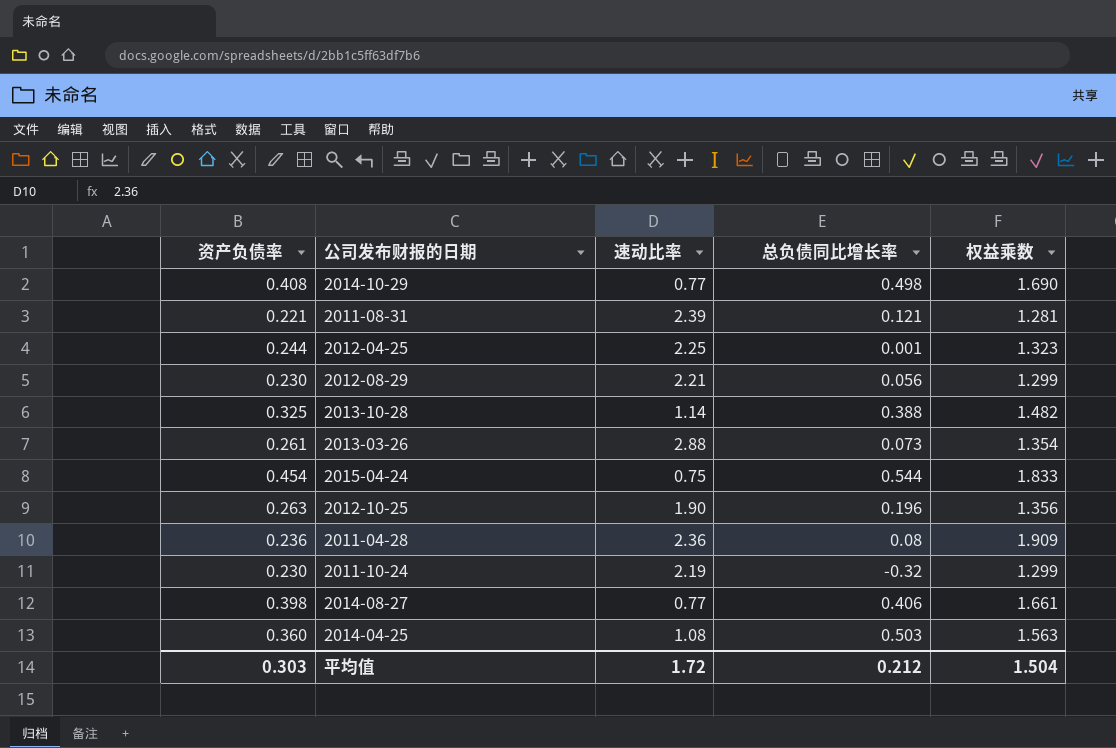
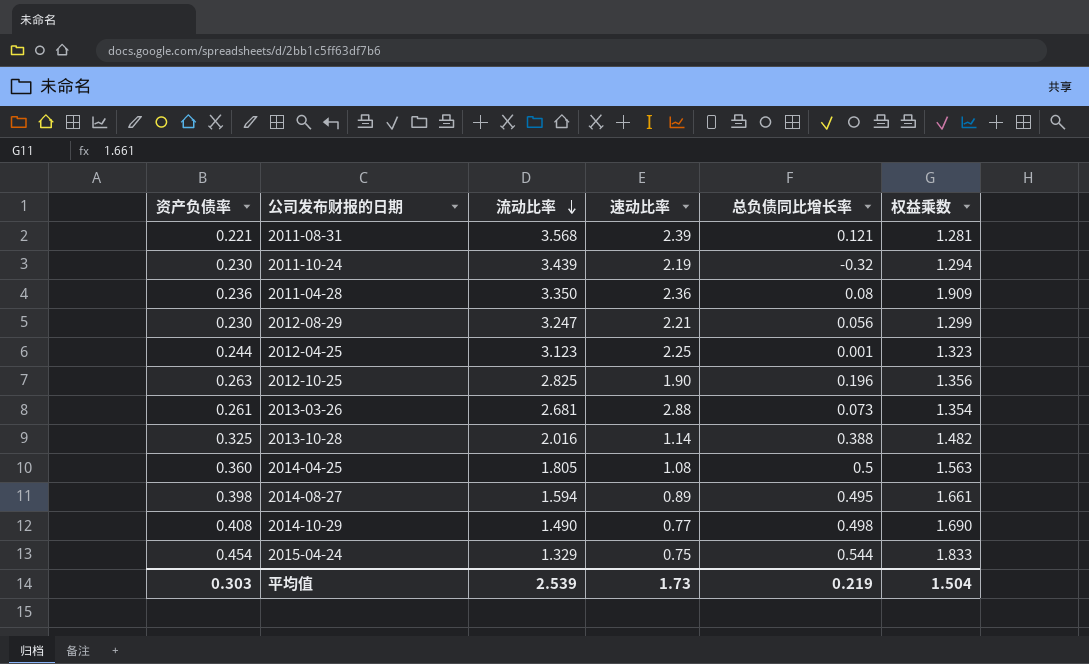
row order: none -> 流动比率 descending
column 流动比率 | position: none -> 3
2011-10-24 | 权益乘数: 1.299 -> 1.294
2014-04-25 | 总负债同比增长率: 0.503 -> 0.5
2014-08-27 | 速动比率: 0.77 -> 0.89
2014-08-27 | 总负债同比增长率: 0.406 -> 0.495
平均值 | 速动比率: 1.72 -> 1.73
平均值 | 总负债同比增长率: 0.212 -> 0.219

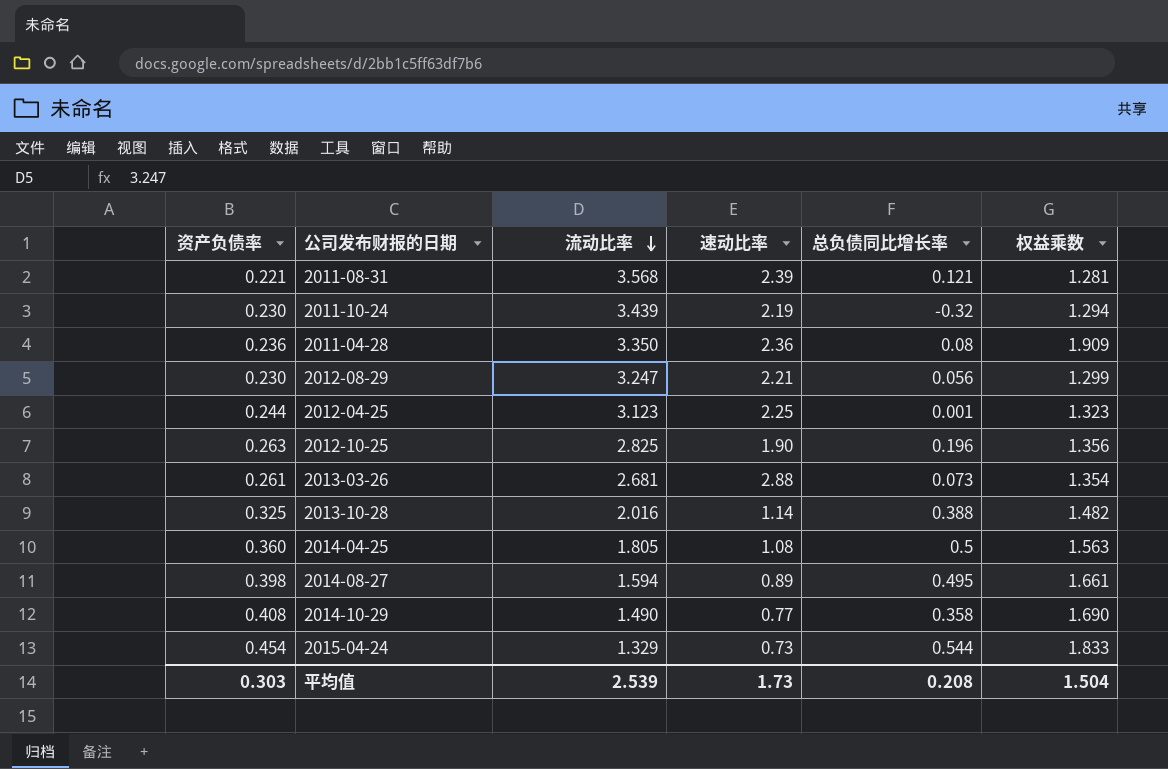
2014-10-29 | 总负债同比增长率: 0.498 -> 0.358
2015-04-24 | 速动比率: 0.75 -> 0.73
平均值 | 总负债同比增长率: 0.219 -> 0.208

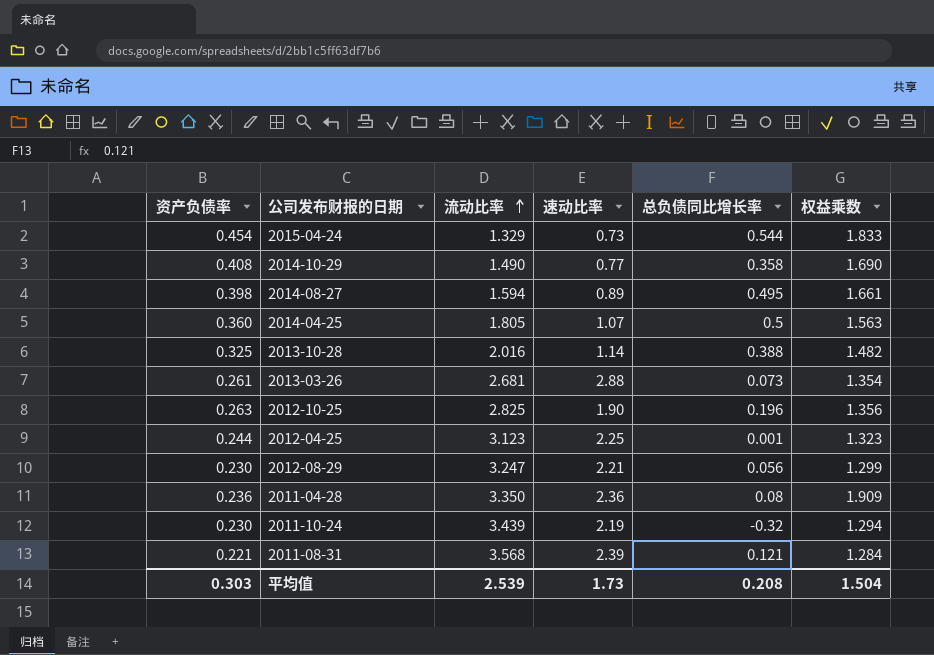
row order: 流动比率 descending -> 流动比率 ascending
2014-04-25 | 速动比率: 1.08 -> 1.07
2011-08-31 | 权益乘数: 1.281 -> 1.284

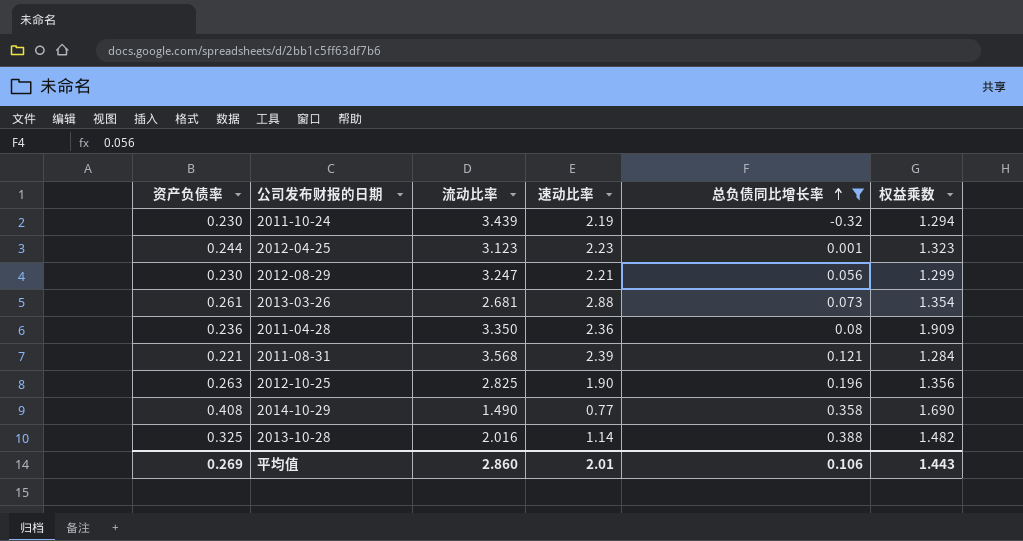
filter: none -> 总负债同比增长率 <= 0.388
row order: 流动比率 ascending -> 总负债同比增长率 ascending
2012-04-25 | 速动比率: 2.25 -> 2.23
平均值 | 资产负债率: 0.303 -> 0.269
平均值 | 流动比率: 2.539 -> 2.860
平均值 | 速动比率: 1.73 -> 2.01
平均值 | 总负债同比增长率: 0.208 -> 0.106
平均值 | 权益乘数: 1.504 -> 1.443

